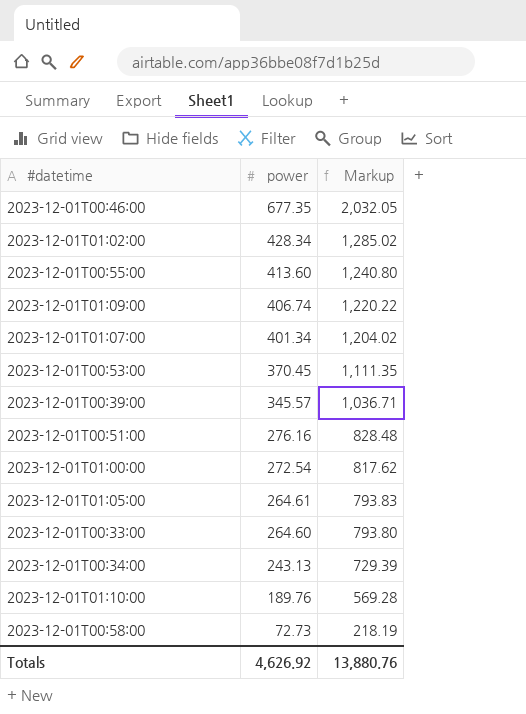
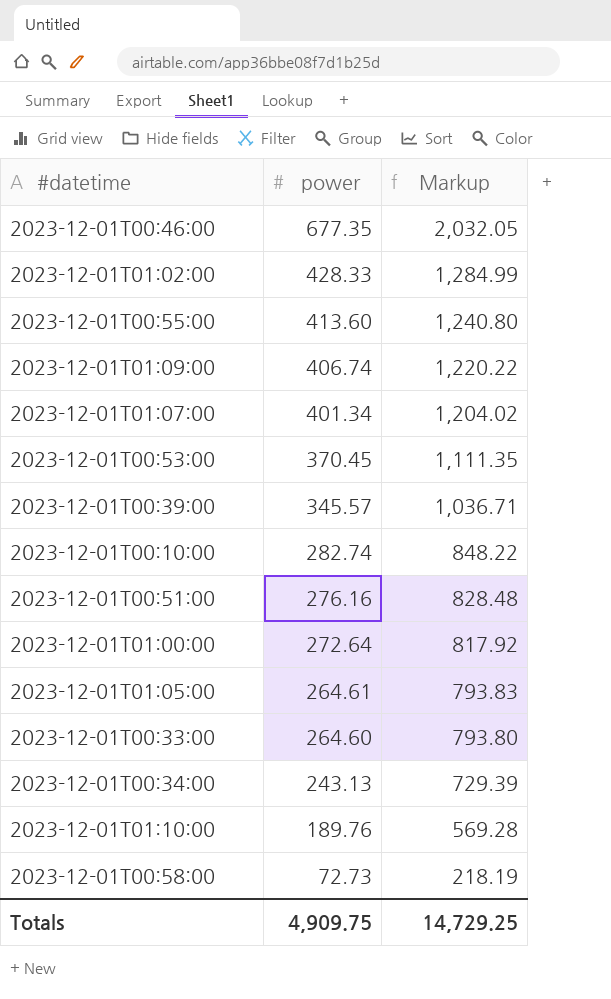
2023-12-01T01:02:00 | power: 428.34 -> 428.33
2023-12-01T01:02:00 | Markup: 1,285.02 -> 1,284.99
row 2023-12-01T00:10:00: none -> 282.74 | 848.22
2023-12-01T01:00:00 | power: 272.54 -> 272.64
2023-12-01T01:00:00 | Markup: 817.62 -> 817.92
Totals | power: 4,626.92 -> 4,909.75
Totals | Markup: 13,880.76 -> 14,729.25

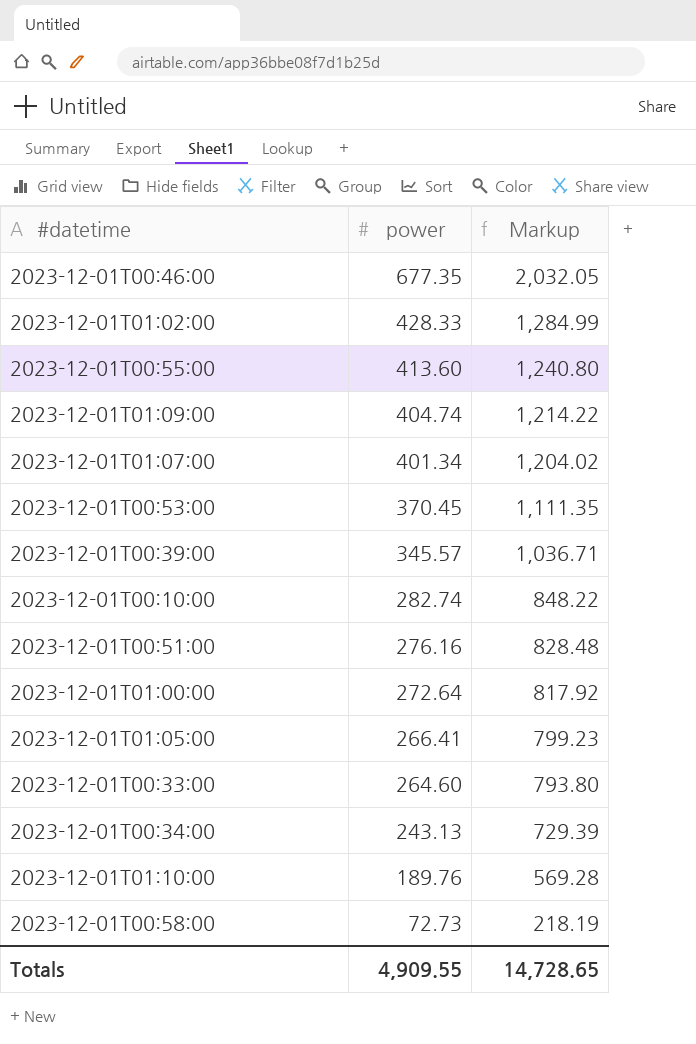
2023-12-01T01:09:00 | power: 406.74 -> 404.74
2023-12-01T01:09:00 | Markup: 1,220.22 -> 1,214.22
2023-12-01T01:05:00 | power: 264.61 -> 266.41
2023-12-01T01:05:00 | Markup: 793.83 -> 799.23
Totals | power: 4,909.75 -> 4,909.55
Totals | Markup: 14,729.25 -> 14,728.65

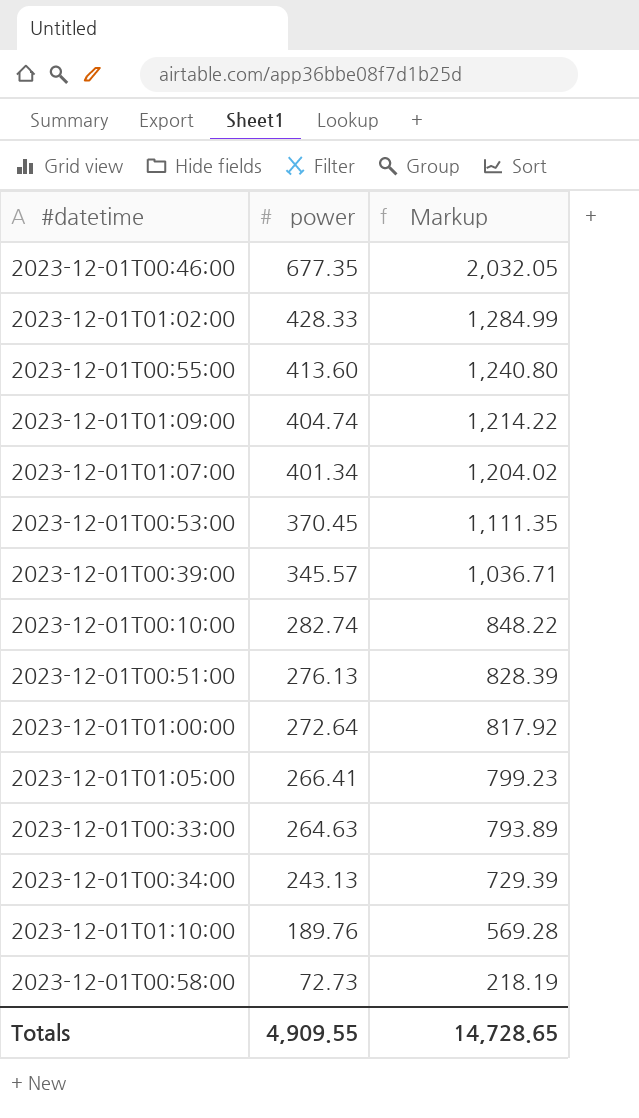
2023-12-01T00:51:00 | power: 276.16 -> 276.13
2023-12-01T00:51:00 | Markup: 828.48 -> 828.39
2023-12-01T00:33:00 | power: 264.60 -> 264.63
2023-12-01T00:33:00 | Markup: 793.80 -> 793.89

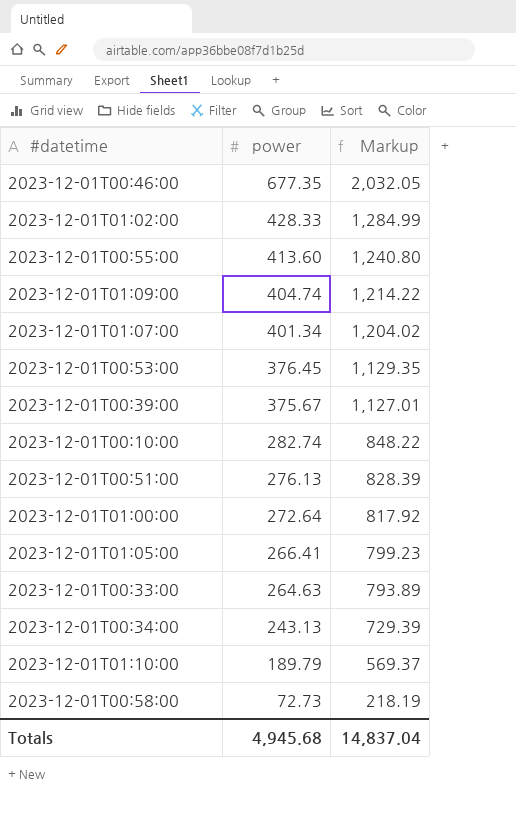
2023-12-01T00:53:00 | power: 370.45 -> 376.45
2023-12-01T00:53:00 | Markup: 1,111.35 -> 1,129.35
2023-12-01T00:39:00 | power: 345.57 -> 375.67
2023-12-01T00:39:00 | Markup: 1,036.71 -> 1,127.01
2023-12-01T01:10:00 | power: 189.76 -> 189.79
2023-12-01T01:10:00 | Markup: 569.28 -> 569.37
Totals | power: 4,909.55 -> 4,945.68
Totals | Markup: 14,728.65 -> 14,837.04

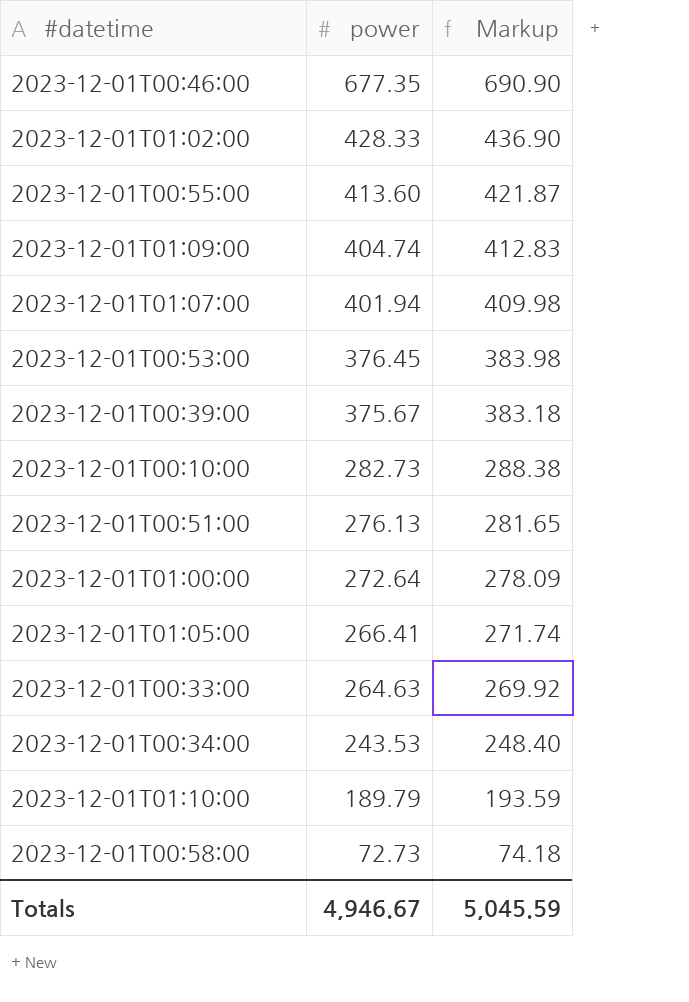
column Markup | formula: [power] * 3 -> [power] * 1.02
2023-12-01T01:07:00 | power: 401.34 -> 401.94
2023-12-01T00:10:00 | power: 282.74 -> 282.73
2023-12-01T00:34:00 | power: 243.13 -> 243.53
Totals | power: 4,945.68 -> 4,946.67
Totals | Markup: 14,837.04 -> 5,045.59

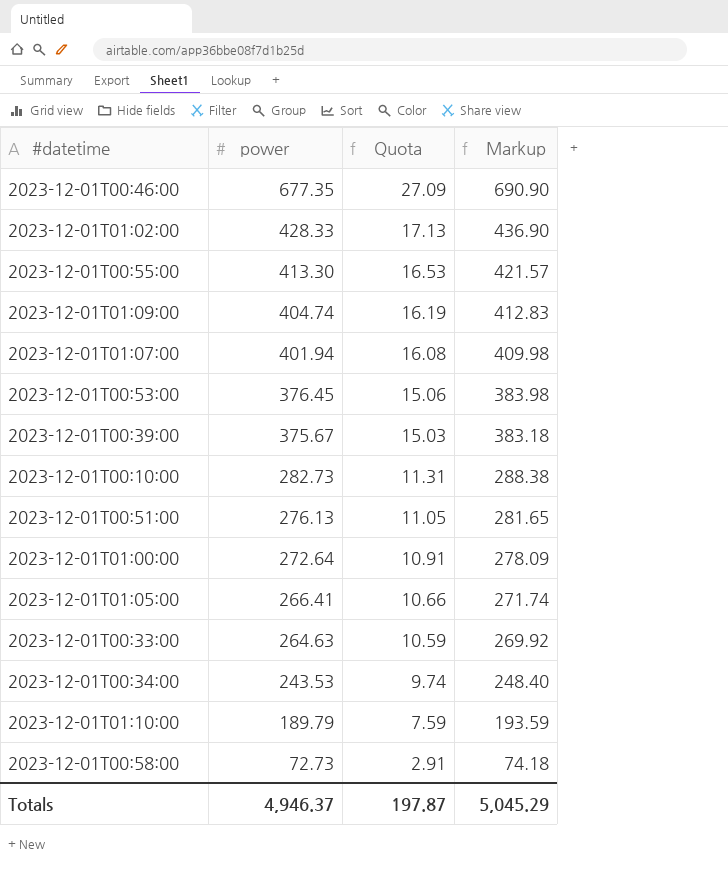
column Quota | formula: none -> [power] * 0.04
2023-12-01T00:55:00 | power: 413.60 -> 413.30
2023-12-01T00:55:00 | Markup: 421.87 -> 421.57
Totals | power: 4,946.67 -> 4,946.37
Totals | Markup: 5,045.59 -> 5,045.29

